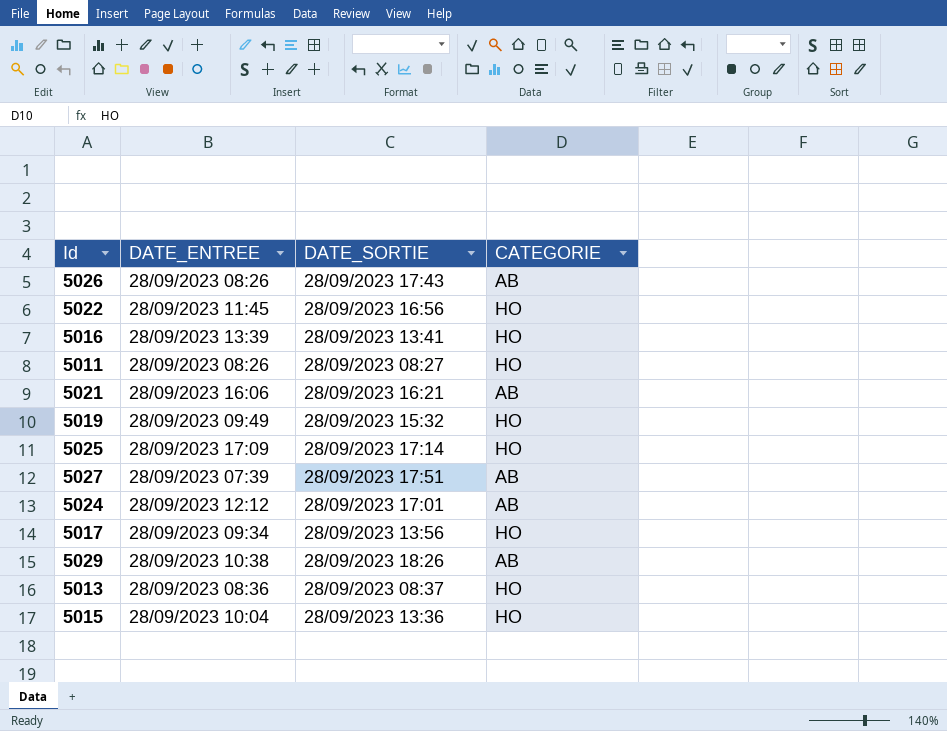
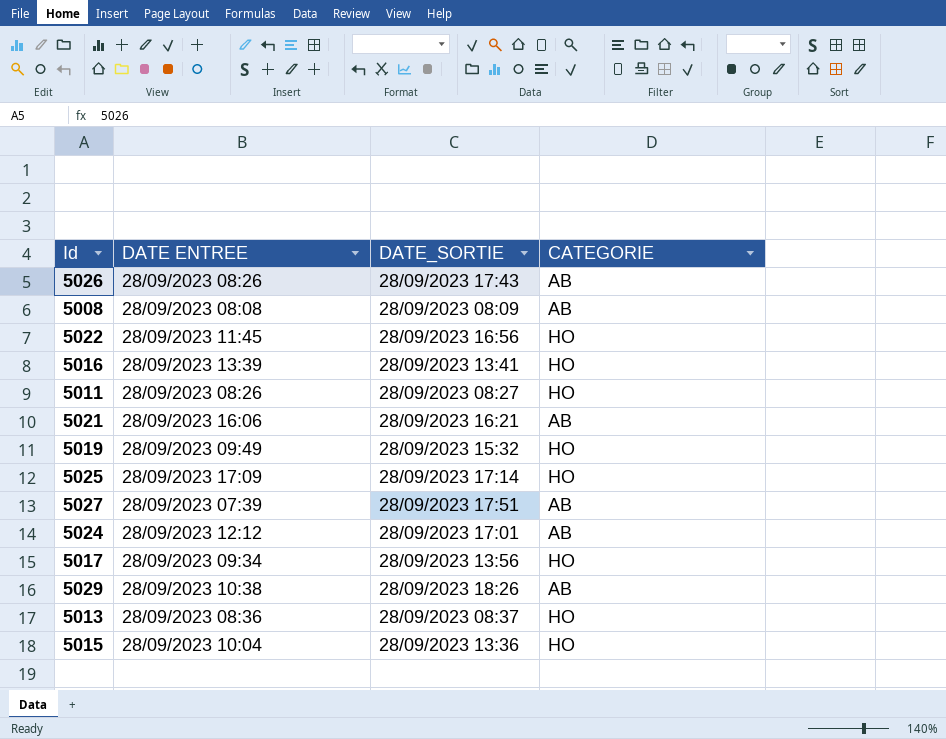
column name: DATE_ENTREE -> DATE ENTREE
row 5008: none -> 28/09/2023 08:08 | 28/09/2023 08:09 | AB

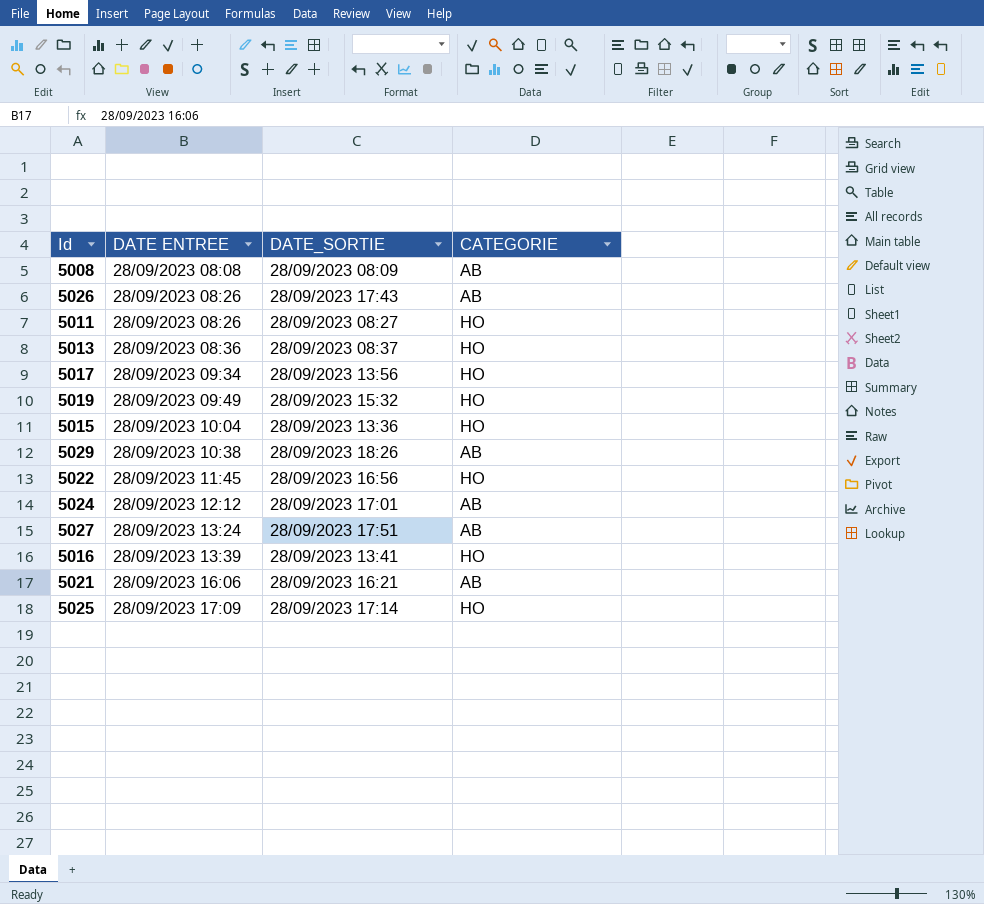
row order: none -> DATE ENTREE ascending
5027 | DATE ENTREE: 28/09/2023 07:39 -> 28/09/2023 13:24

